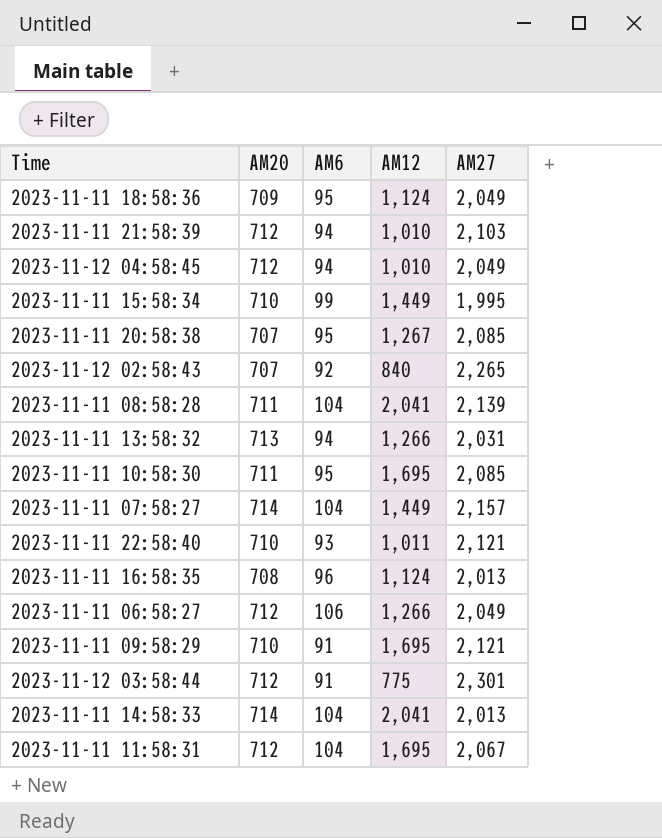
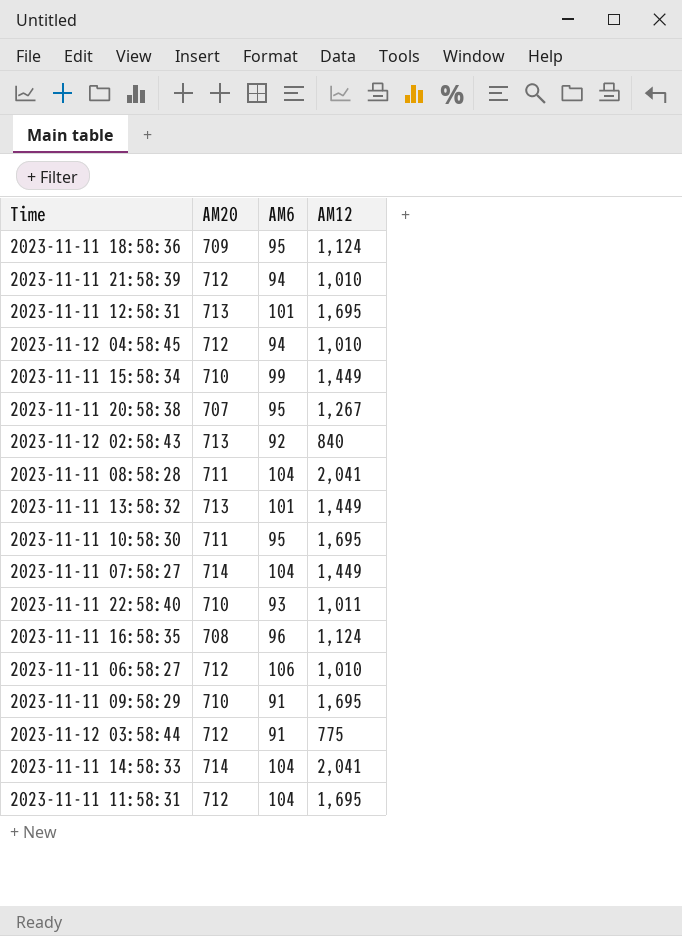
column AM27 | position: 5 -> none
row 2023-11-11 12:58:31: none -> 713 | 101 | 1,695
2023-11-12 02:58:43 | AM20: 707 -> 713
2023-11-11 13:58:32 | AM6: 94 -> 101
2023-11-11 13:58:32 | AM12: 1,266 -> 1,449
2023-11-11 06:58:27 | AM12: 1,266 -> 1,010

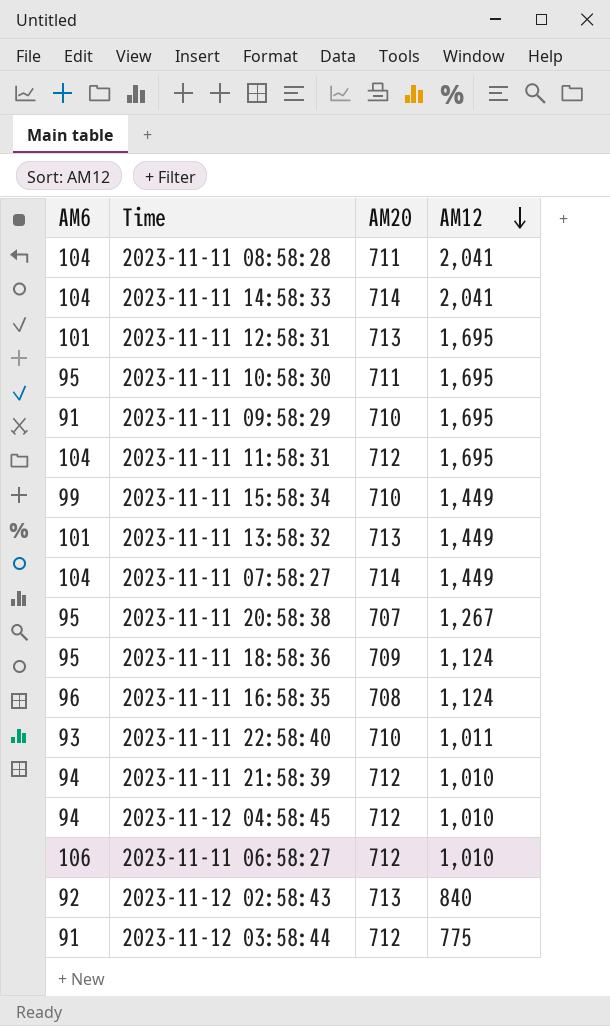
row order: none -> AM12 descending
column AM6 | position: 3 -> 1

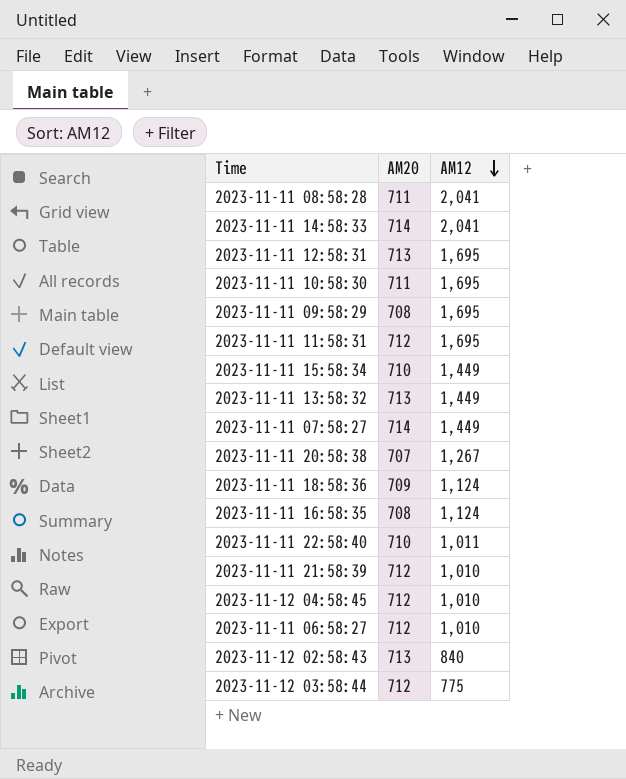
column AM6 | position: 1 -> none
2023-11-11 09:58:29 | AM20: 710 -> 708

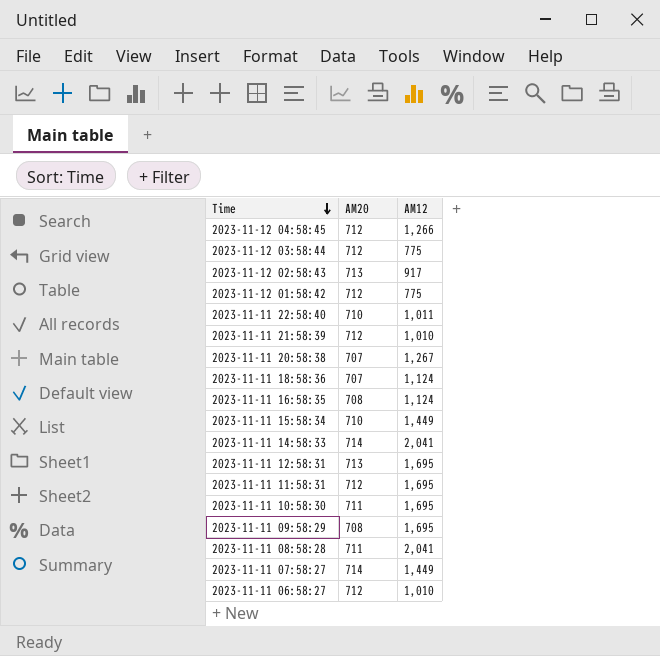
row order: AM12 descending -> Time descending
row 2023-11-11 13:58:32: 713 | 1,449 -> none
2023-11-12 04:58:45 | AM12: 1,010 -> 1,266
2023-11-12 02:58:43 | AM12: 840 -> 917
row 2023-11-12 01:58:42: none -> 712 | 775
2023-11-11 18:58:36 | AM20: 709 -> 707

